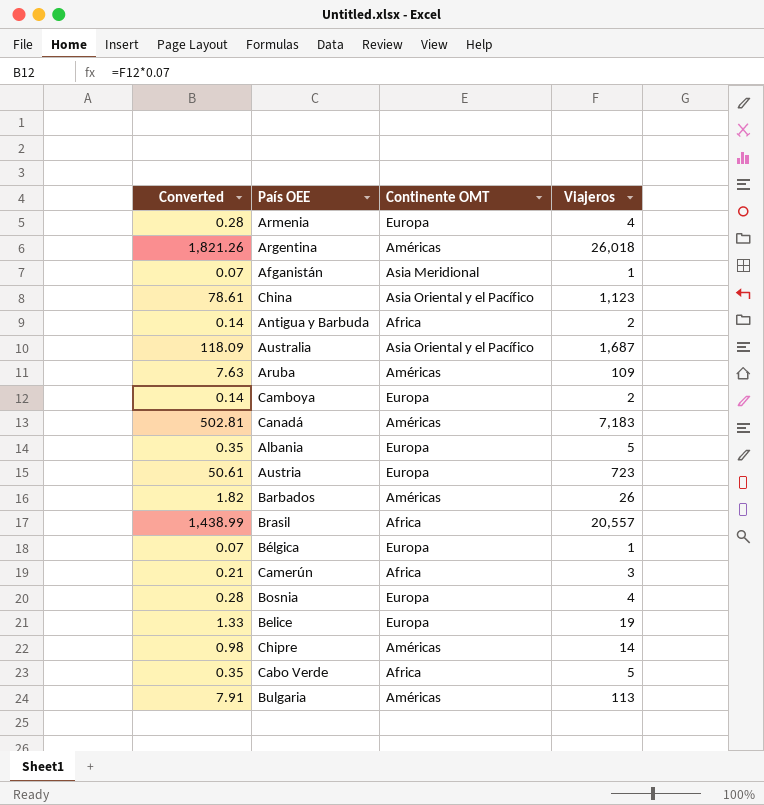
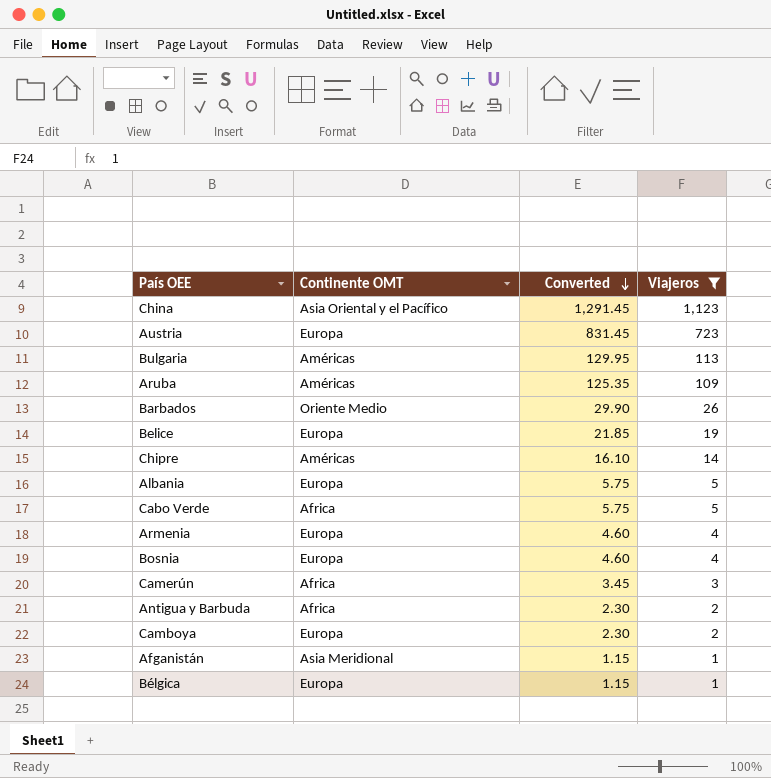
filter: none -> Viajeros <= 1,123
row order: none -> Converted descending
column Converted | formula: [Viajeros] * 0.07 -> [Viajeros] * 1.15
column Converted | position: 1 -> 3
Barbados | Continente OMT: Américas -> Oriente Medio

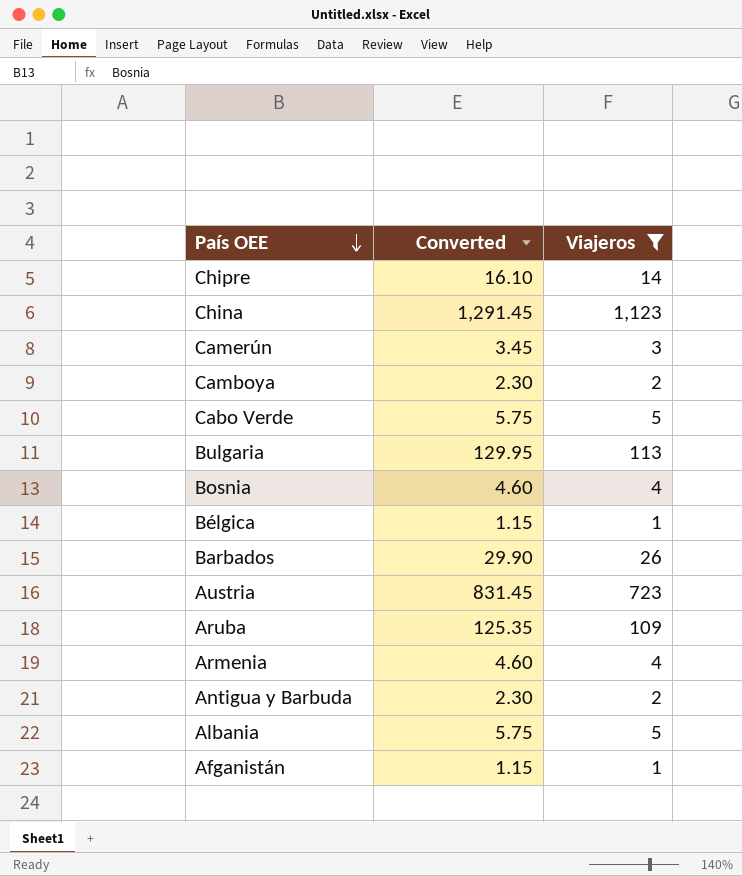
row order: Converted descending -> País OEE descending
column Continente OMT | position: 2 -> none
row Belice: Europa | 21.85 | 19 -> none

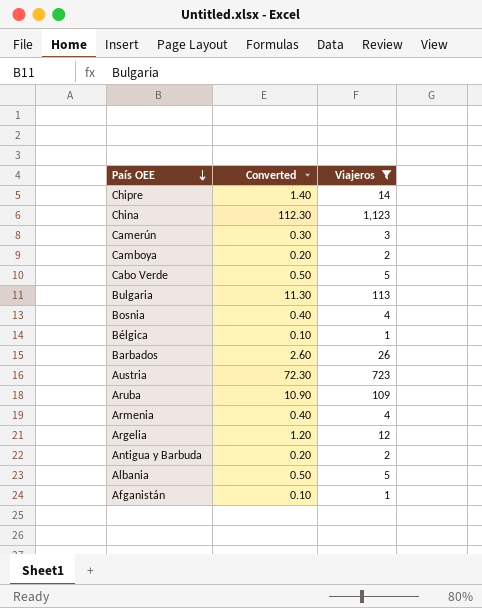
column Converted | formula: [Viajeros] * 1.15 -> [Viajeros] * 0.1
row Argelia: none -> 1.20 | 12

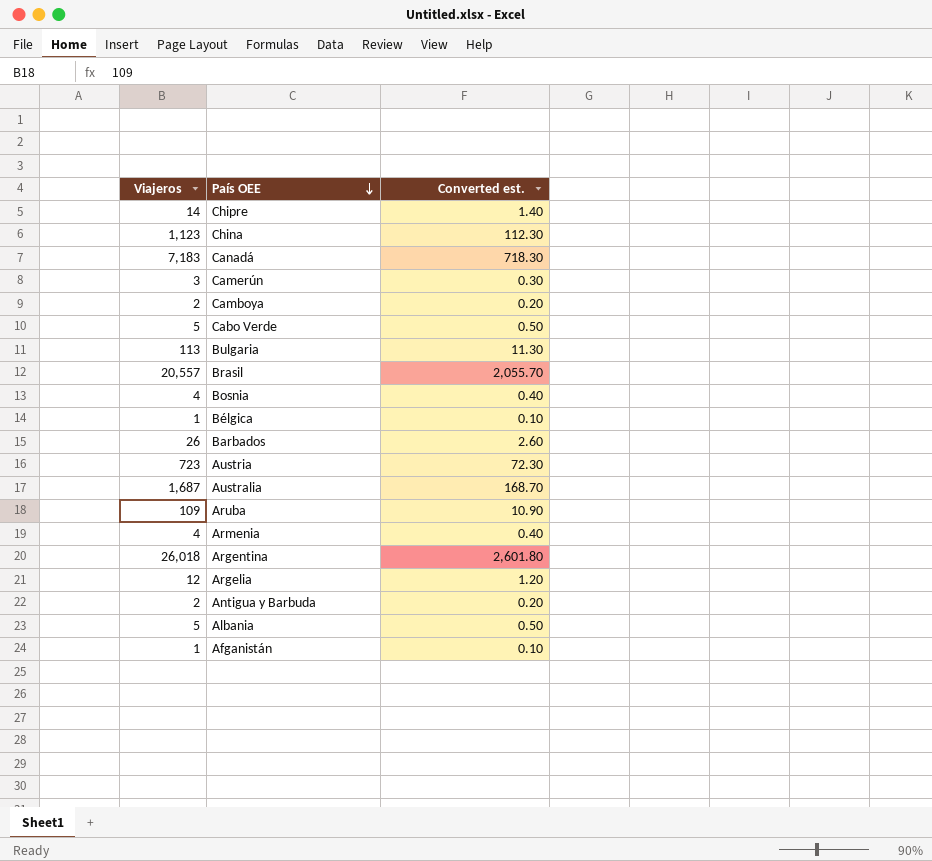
filter: Viajeros <= 1,123 -> none
column Viajeros | position: 3 -> 1
column name: Converted -> Converted est.

